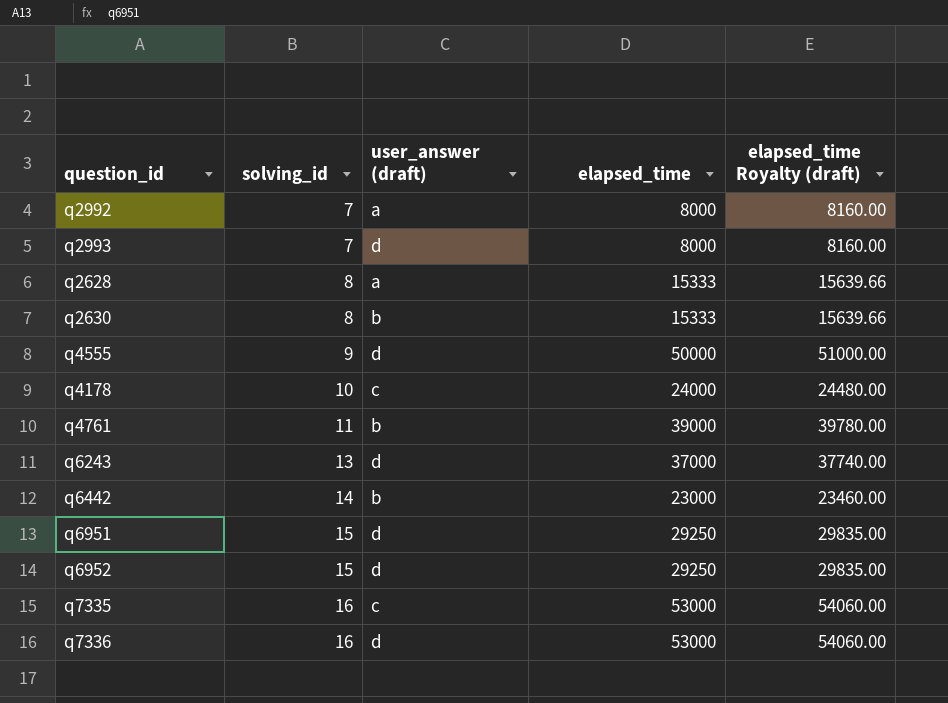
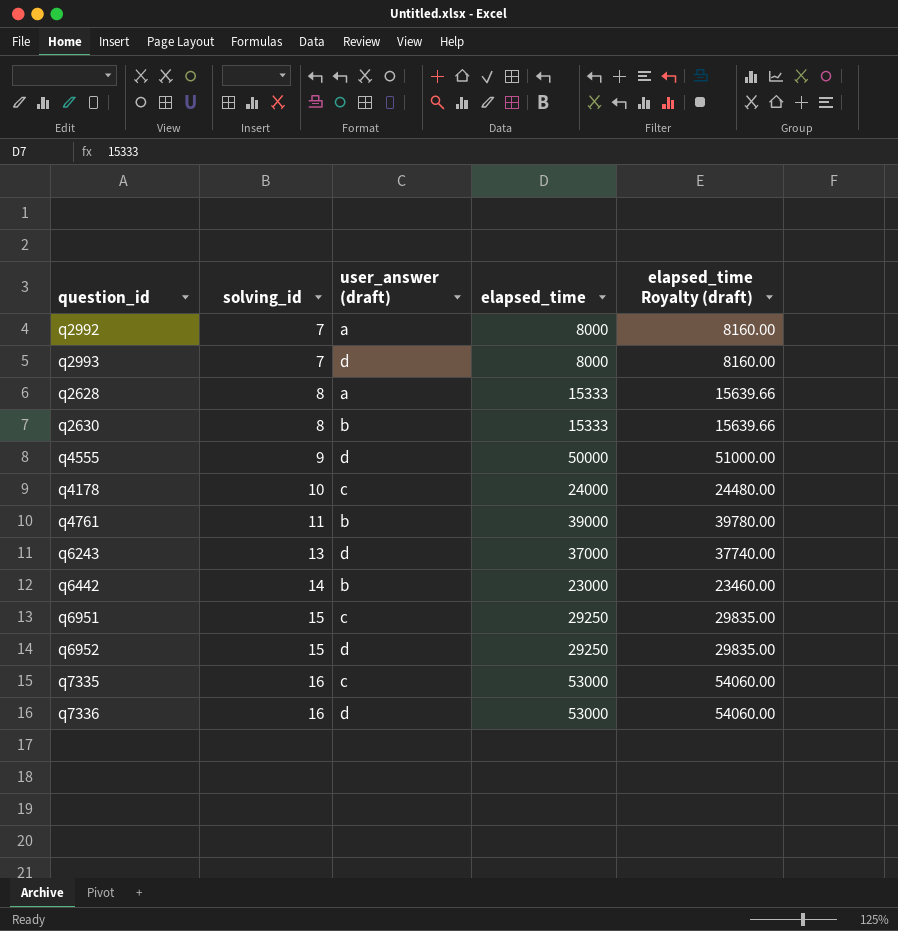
q6951 | user_answer (draft): d -> c

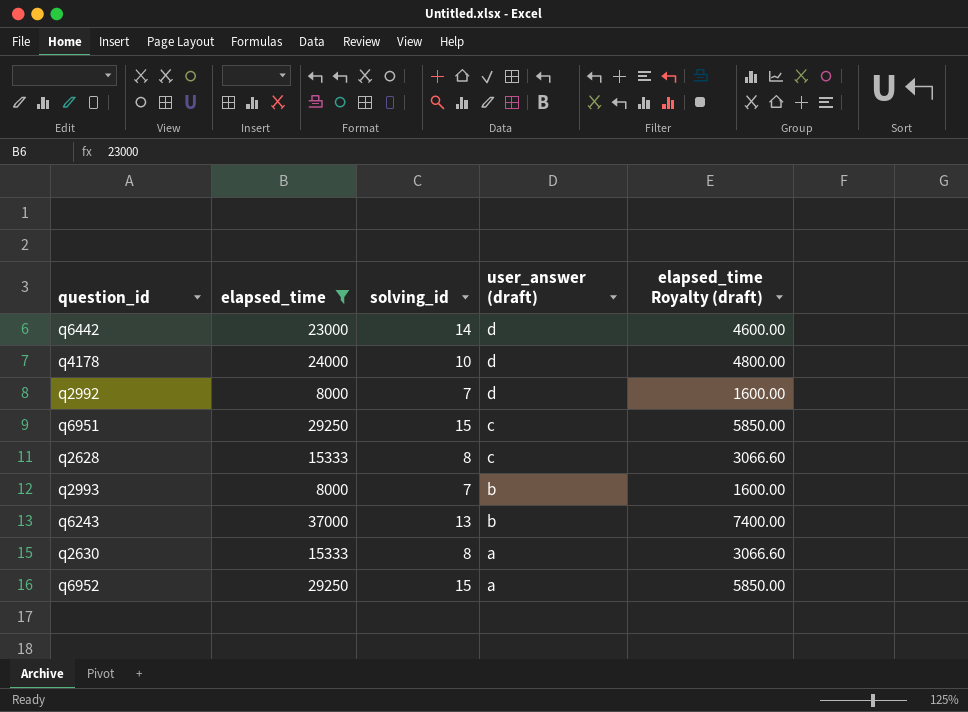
filter: none -> elapsed_time <= 37000
row order: solving_id ascending -> user_answer (draft) descending
column elapsed_time | position: 4 -> 2
column elapsed_time Royalty (draft) | formula: [elapsed_time] * 1.02 -> [elapsed_time] * 0.2
q6442 | user_answer (draft): b -> d
q4178 | user_answer (draft): c -> d
q2992 | user_answer (draft): a -> d
q2628 | user_answer (draft): a -> c
q2993 | user_answer (draft): d -> b
q6243 | user_answer (draft): d -> b
q2630 | user_answer (draft): b -> a
q6952 | user_answer (draft): d -> a

